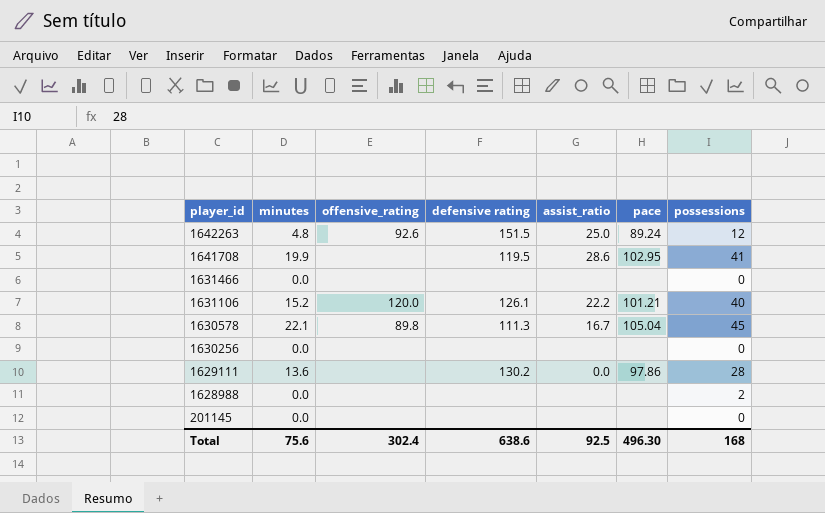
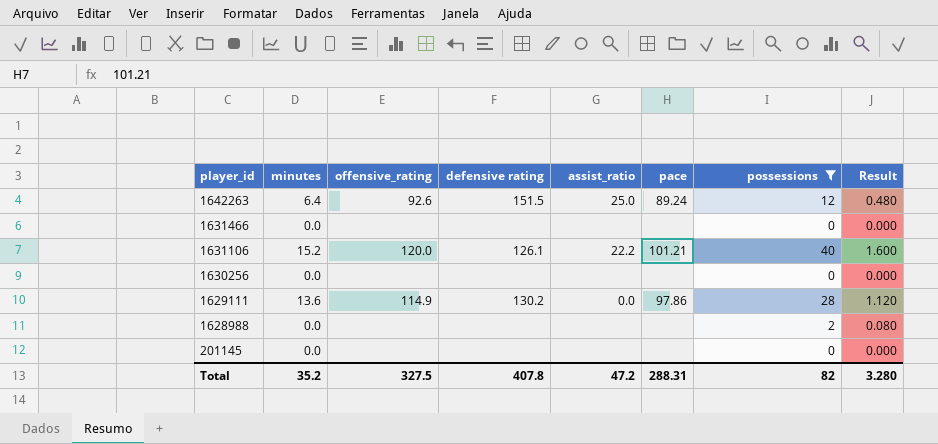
filter: none -> possessions <= 40
column Result | formula: none -> [possessions] * 0.04
1642263 | minutes: 4.8 -> 6.4
1629111 | offensive_rating: none -> 114.9
Total | minutes: 75.6 -> 35.2
Total | offensive_rating: 302.4 -> 327.5
Total | defensive rating: 638.6 -> 407.8
Total | assist_ratio: 92.5 -> 47.2
Total | pace: 496.30 -> 288.31
Total | possessions: 168 -> 82

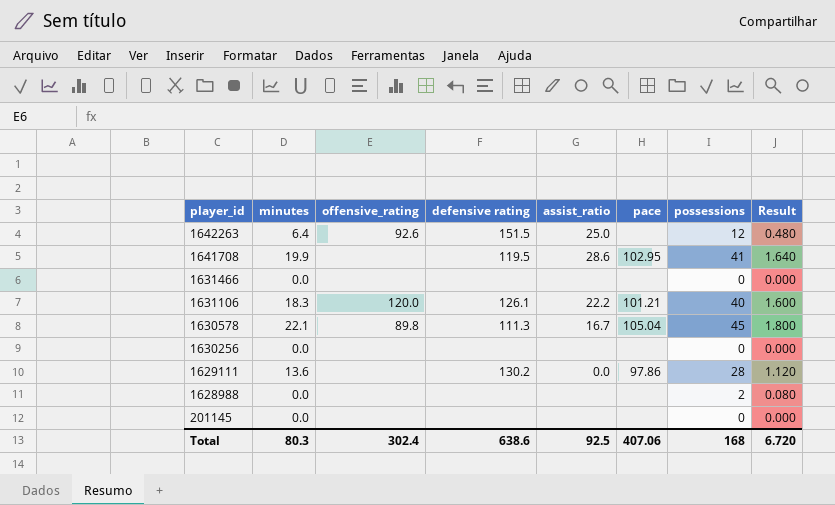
filter: possessions <= 40 -> none
1642263 | pace: 89.24 -> none
1631106 | minutes: 15.2 -> 18.3
1629111 | offensive_rating: 114.9 -> none
Total | minutes: 35.2 -> 80.3
Total | offensive_rating: 327.5 -> 302.4
Total | defensive rating: 407.8 -> 638.6
Total | assist_ratio: 47.2 -> 92.5
Total | pace: 288.31 -> 407.06
Total | possessions: 82 -> 168
Total | Result: 3.280 -> 6.720

